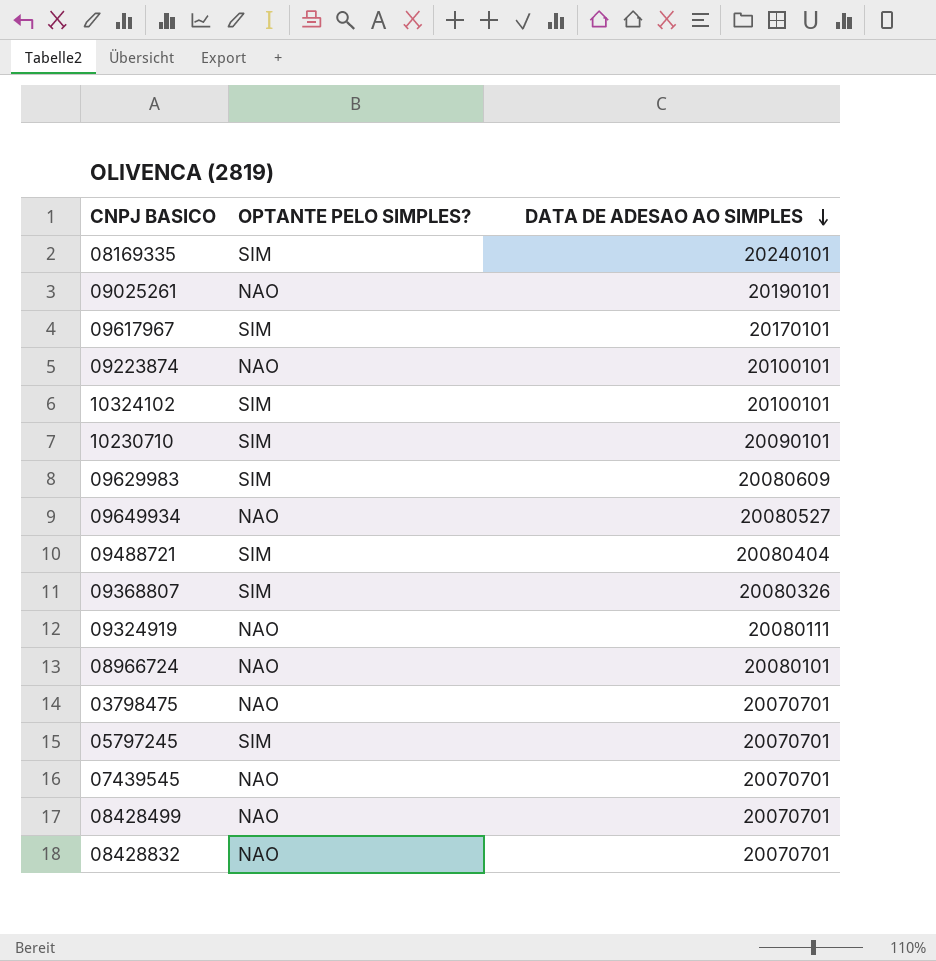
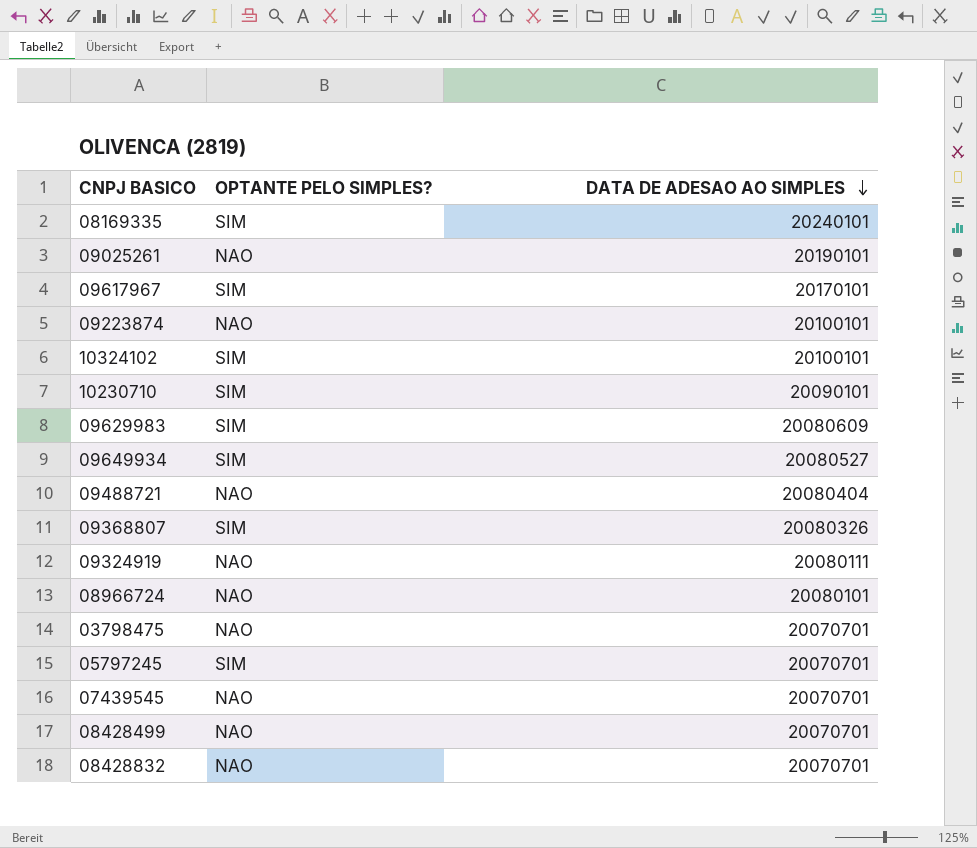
09649934 | OPTANTE PELO SIMPLES?: NAO -> SIM
09488721 | OPTANTE PELO SIMPLES?: SIM -> NAO

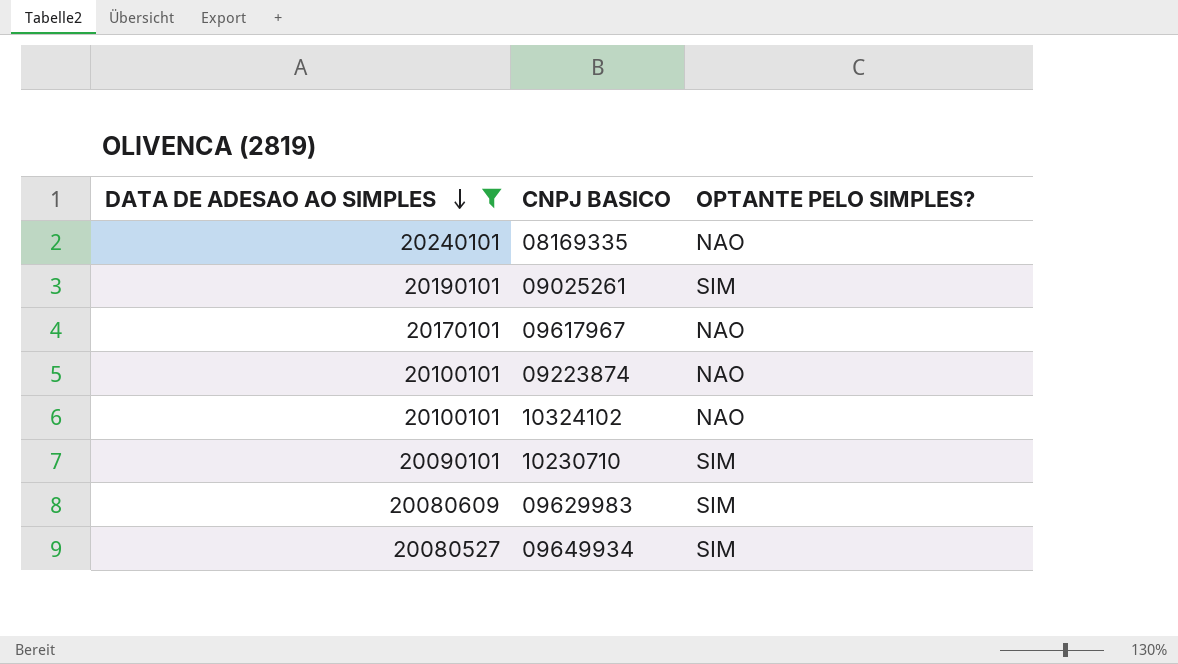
filter: none -> DATA DE ADESAO AO SIMPLES >= 20080527
column DATA DE ADESAO AO SIMPLES | position: 3 -> 1
08169335 | OPTANTE PELO SIMPLES?: SIM -> NAO
09025261 | OPTANTE PELO SIMPLES?: NAO -> SIM
09617967 | OPTANTE PELO SIMPLES?: SIM -> NAO
10324102 | OPTANTE PELO SIMPLES?: SIM -> NAO

